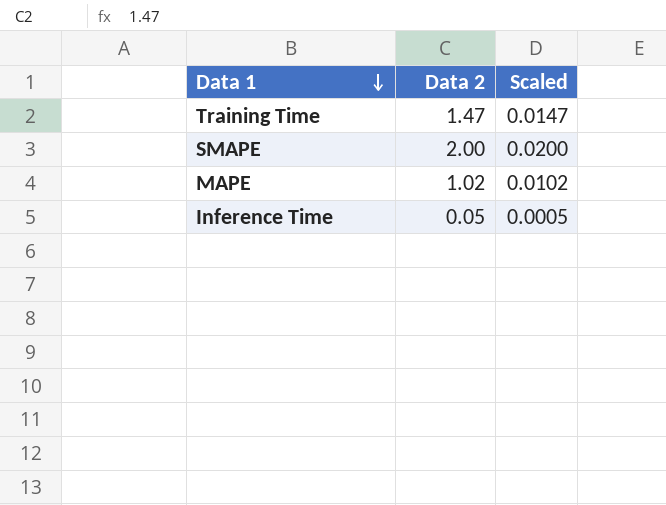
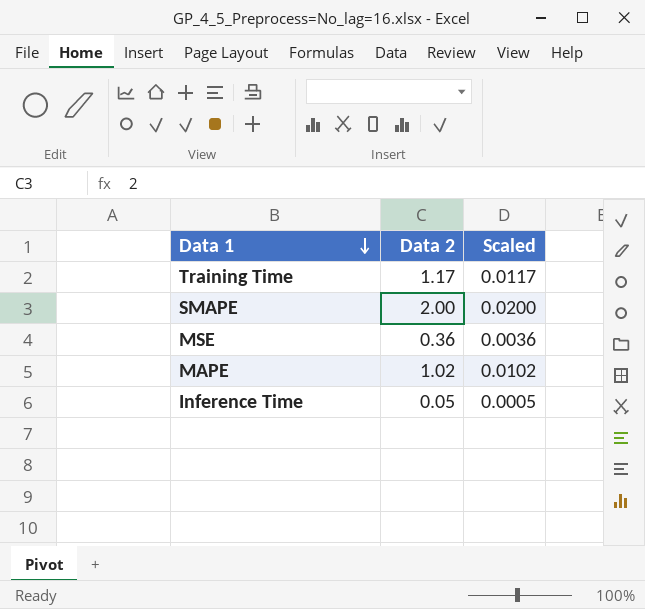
Training Time | Data 2: 1.47 -> 1.17
Training Time | Scaled: 0.0147 -> 0.0117
row MSE: none -> 0.36 | 0.0036

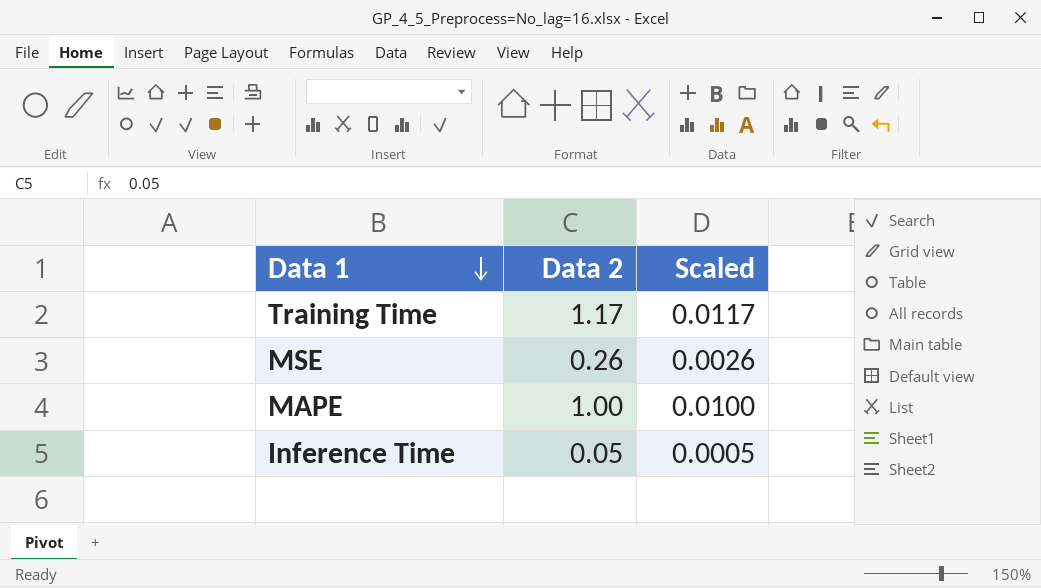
row SMAPE: 2.00 | 0.0200 -> none
MSE | Data 2: 0.36 -> 0.26
MSE | Scaled: 0.0036 -> 0.0026
MAPE | Data 2: 1.02 -> 1.00
MAPE | Scaled: 0.0102 -> 0.0100

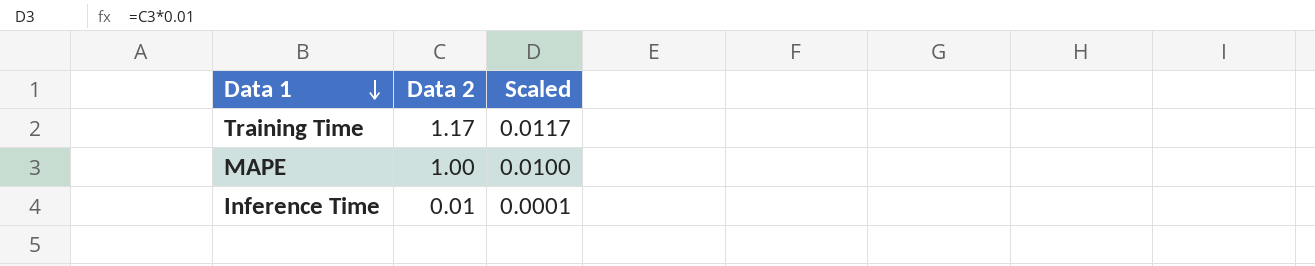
row MSE: 0.26 | 0.0026 -> none
Inference Time | Data 2: 0.05 -> 0.01
Inference Time | Scaled: 0.0005 -> 0.0001

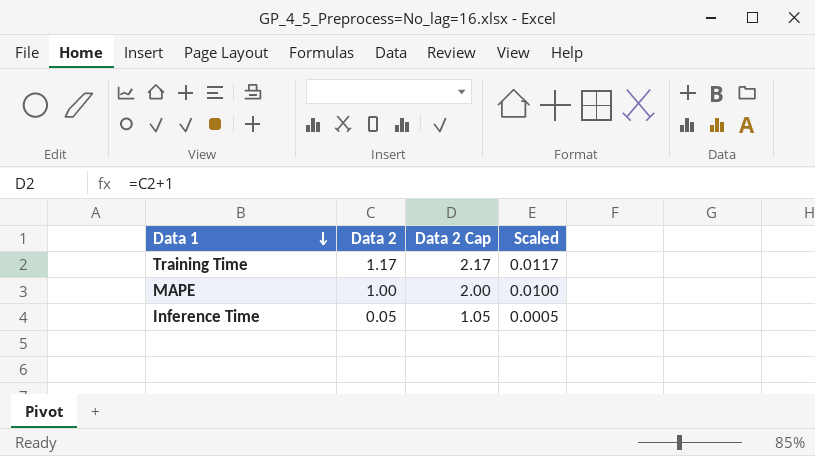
column Data 2 Cap | formula: none -> [Data 2] + 1
Inference Time | Data 2: 0.01 -> 0.05
Inference Time | Scaled: 0.0001 -> 0.0005

